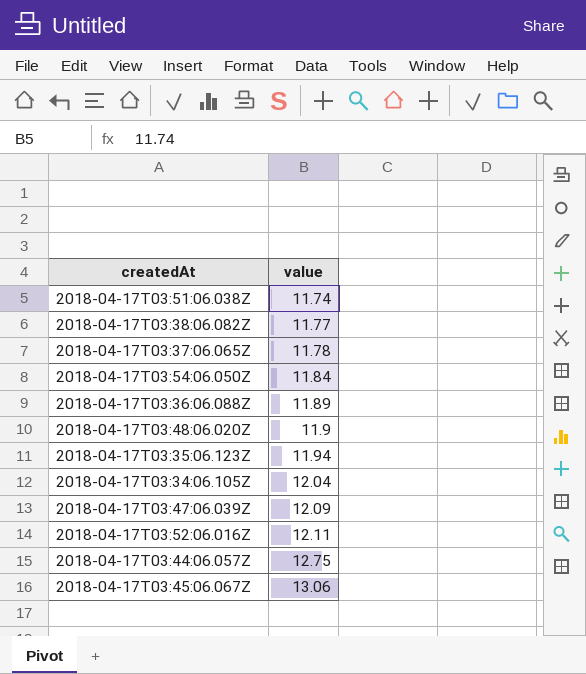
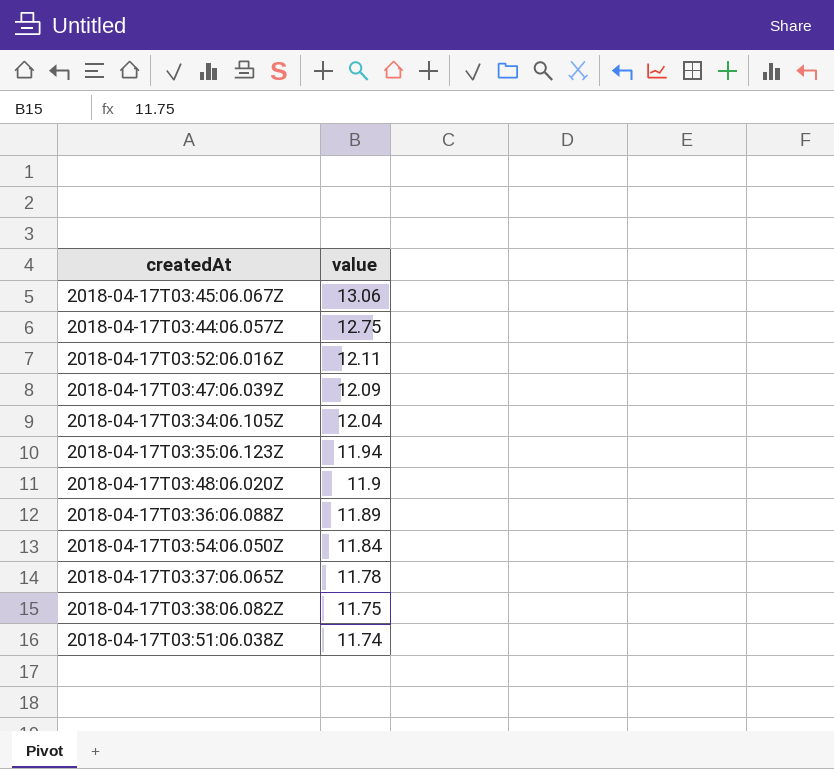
row order: value ascending -> value descending
2018-04-17T03:38:06.082Z | value: 11.77 -> 11.75

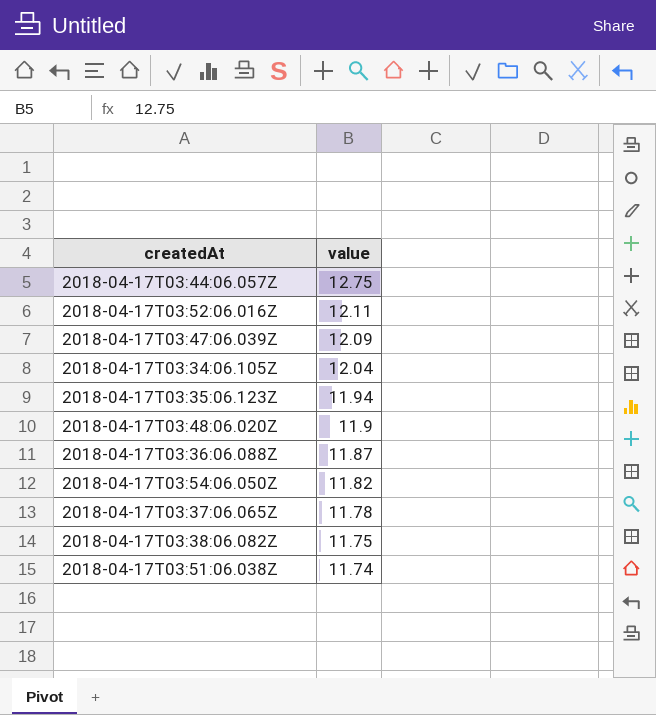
row 2018-04-17T03:45:06.067Z: 13.06 -> none
2018-04-17T03:36:06.088Z | value: 11.89 -> 11.87
2018-04-17T03:54:06.050Z | value: 11.84 -> 11.82

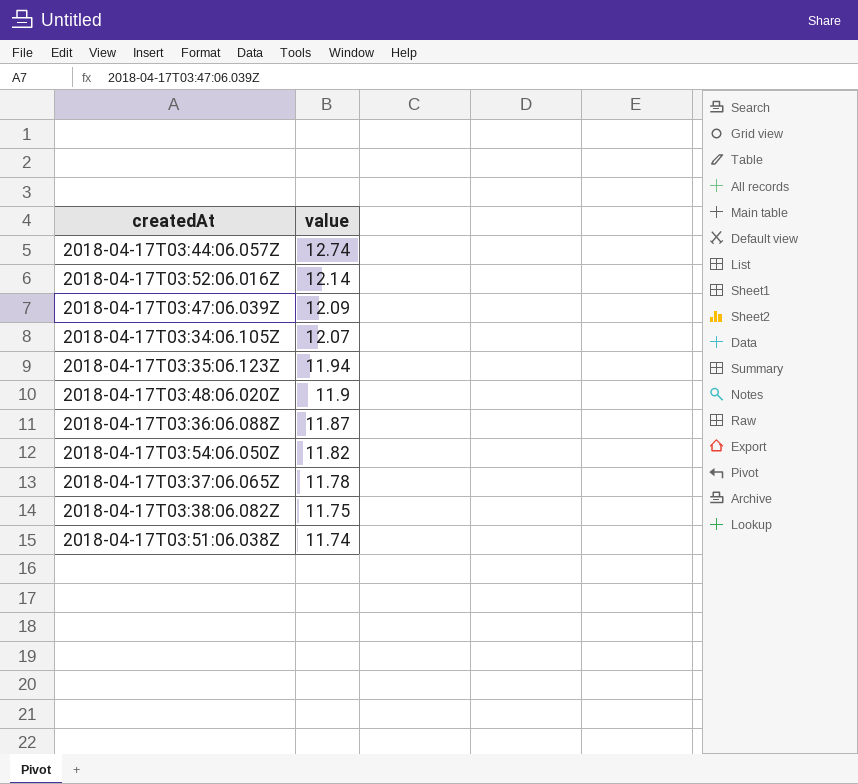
2018-04-17T03:44:06.057Z | value: 12.75 -> 12.74
2018-04-17T03:52:06.016Z | value: 12.11 -> 12.14
2018-04-17T03:34:06.105Z | value: 12.04 -> 12.07

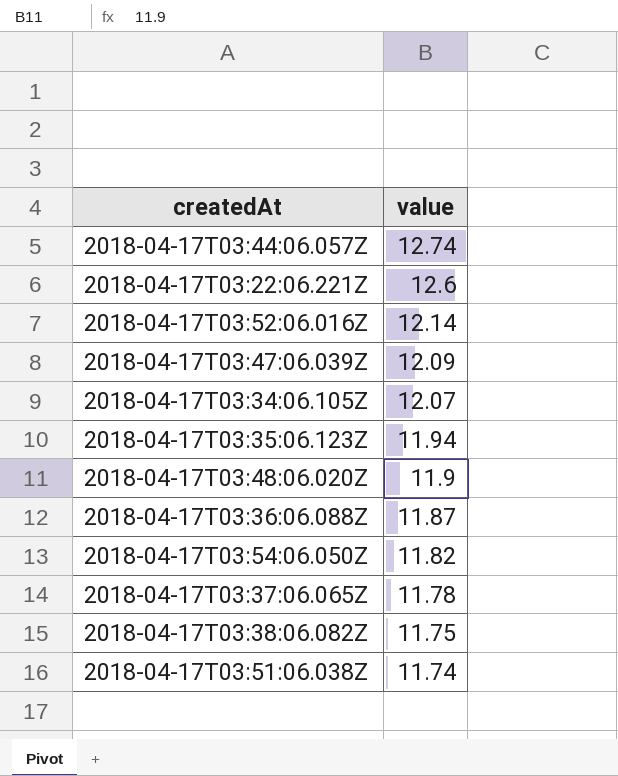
row 2018-04-17T03:22:06.221Z: none -> 12.6

